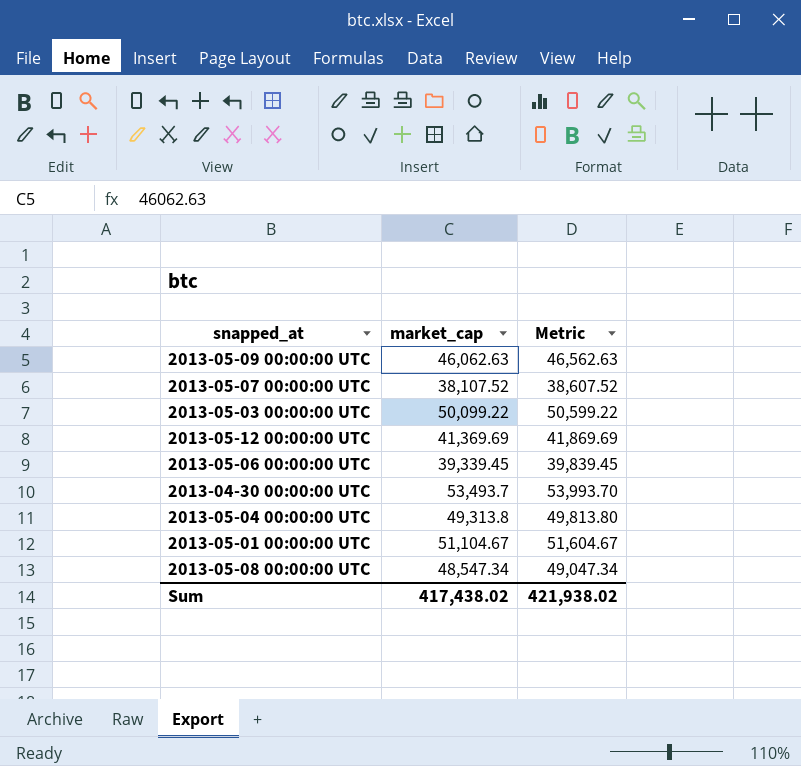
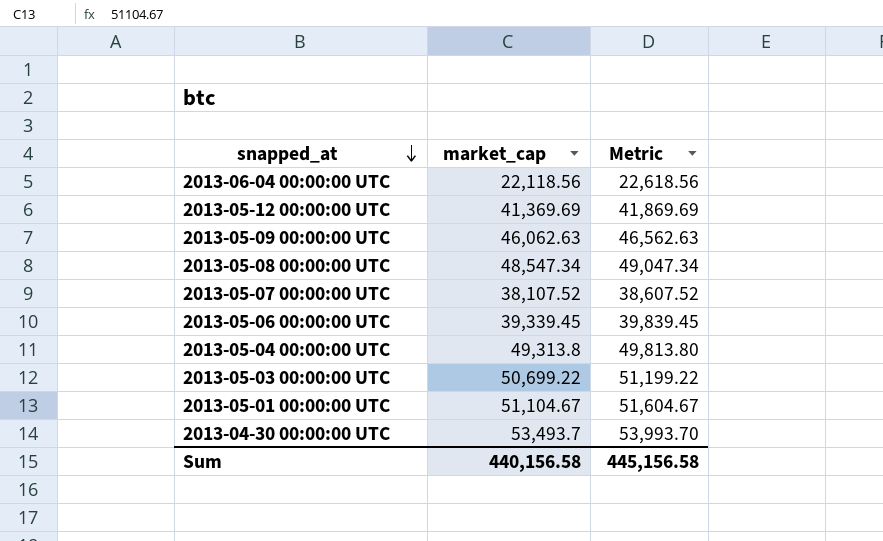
row order: none -> snapped_at descending
row 2013-06-04 00:00:00 UTC: none -> 22,118.56 | 22,618.56
2013-05-03 00:00:00 UTC | market_cap: 50,099.22 -> 50,699.22
2013-05-03 00:00:00 UTC | Metric: 50,599.22 -> 51,199.22
Sum | market_cap: 417,438.02 -> 440,156.58
Sum | Metric: 421,938.02 -> 445,156.58

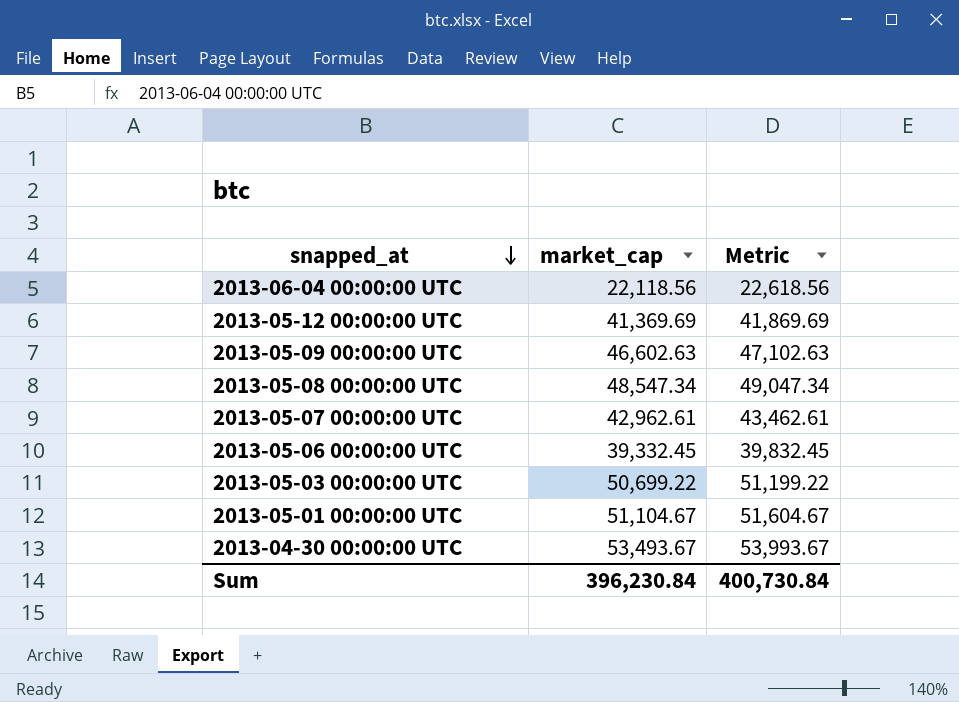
row 2013-05-04 00:00:00 UTC: 49,313.8 | 49,813.80 -> none
2013-05-09 00:00:00 UTC | market_cap: 46,062.63 -> 46,602.63
2013-05-09 00:00:00 UTC | Metric: 46,562.63 -> 47,102.63
2013-05-07 00:00:00 UTC | market_cap: 38,107.52 -> 42,962.61
2013-05-07 00:00:00 UTC | Metric: 38,607.52 -> 43,462.61
2013-05-06 00:00:00 UTC | market_cap: 39,339.45 -> 39,332.45
2013-05-06 00:00:00 UTC | Metric: 39,839.45 -> 39,832.45
2013-04-30 00:00:00 UTC | market_cap: 53,493.7 -> 53,493.67
2013-04-30 00:00:00 UTC | Metric: 53,993.70 -> 53,993.67
Sum | market_cap: 440,156.58 -> 396,230.84
Sum | Metric: 445,156.58 -> 400,730.84

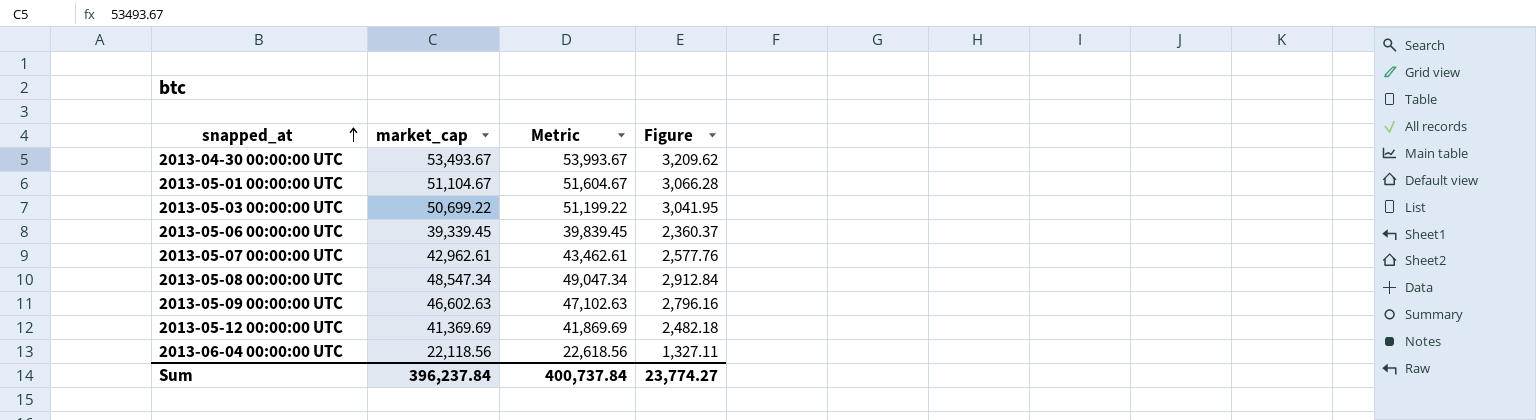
row order: snapped_at descending -> snapped_at ascending
column Figure | formula: none -> [market_cap] * 0.06
2013-05-06 00:00:00 UTC | market_cap: 39,332.45 -> 39,339.45
2013-05-06 00:00:00 UTC | Metric: 39,832.45 -> 39,839.45
Sum | market_cap: 396,230.84 -> 396,237.84
Sum | Metric: 400,730.84 -> 400,737.84

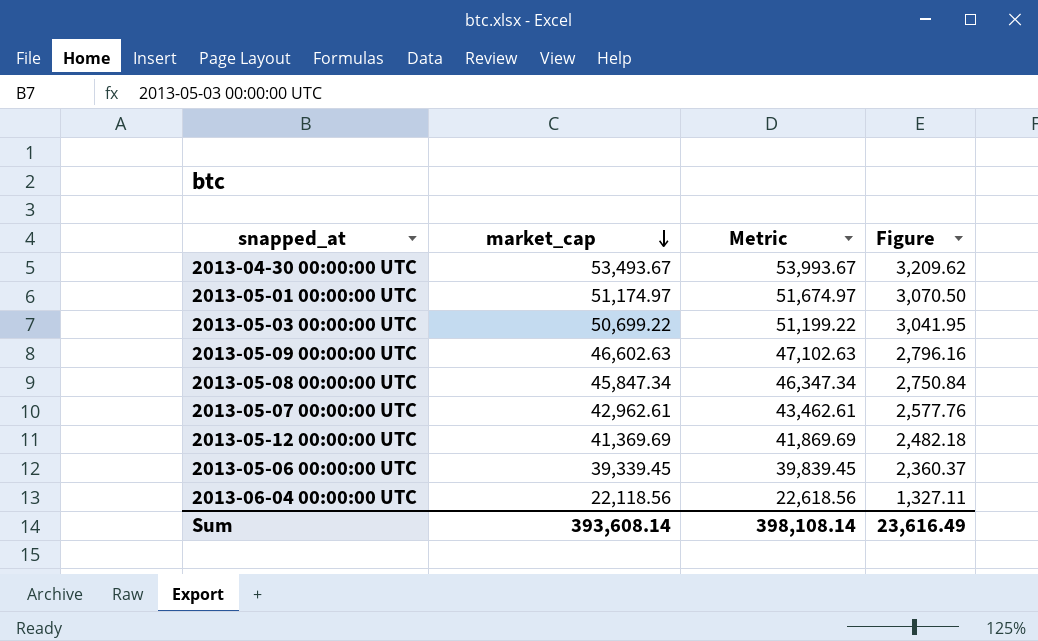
row order: snapped_at ascending -> market_cap descending
2013-05-01 00:00:00 UTC | market_cap: 51,104.67 -> 51,174.97
2013-05-01 00:00:00 UTC | Metric: 51,604.67 -> 51,674.97
2013-05-01 00:00:00 UTC | Figure: 3,066.28 -> 3,070.50
2013-05-08 00:00:00 UTC | market_cap: 48,547.34 -> 45,847.34
2013-05-08 00:00:00 UTC | Metric: 49,047.34 -> 46,347.34
2013-05-08 00:00:00 UTC | Figure: 2,912.84 -> 2,750.84
Sum | market_cap: 396,237.84 -> 393,608.14
Sum | Metric: 400,737.84 -> 398,108.14
Sum | Figure: 23,774.27 -> 23,616.49

